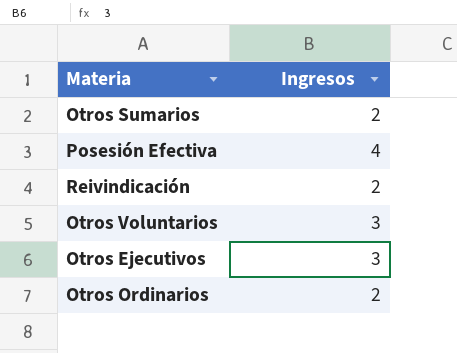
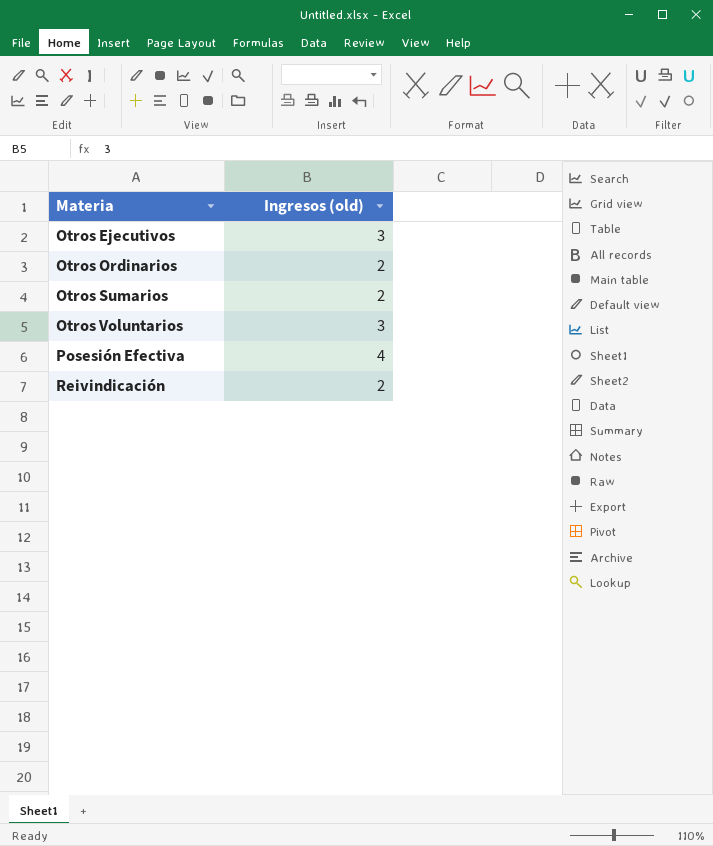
row order: none -> Materia ascending
column name: Ingresos -> Ingresos (old)

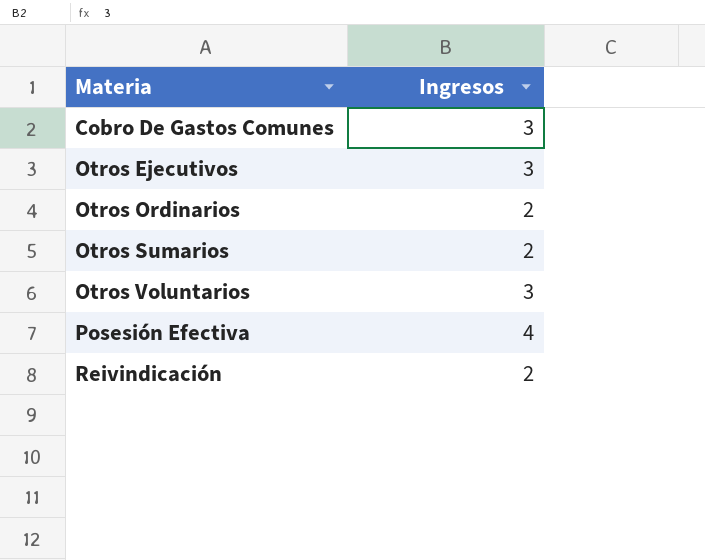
column name: Ingresos (old) -> Ingresos
row Cobro De Gastos Comunes: none -> 3

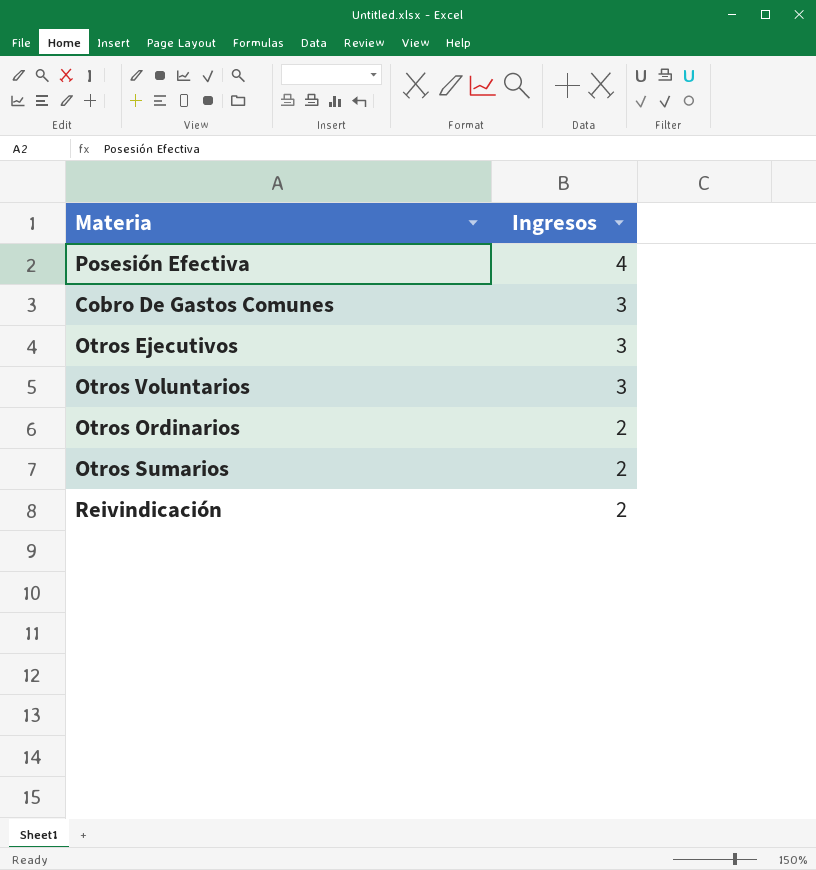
row order: Materia ascending -> Ingresos descending

